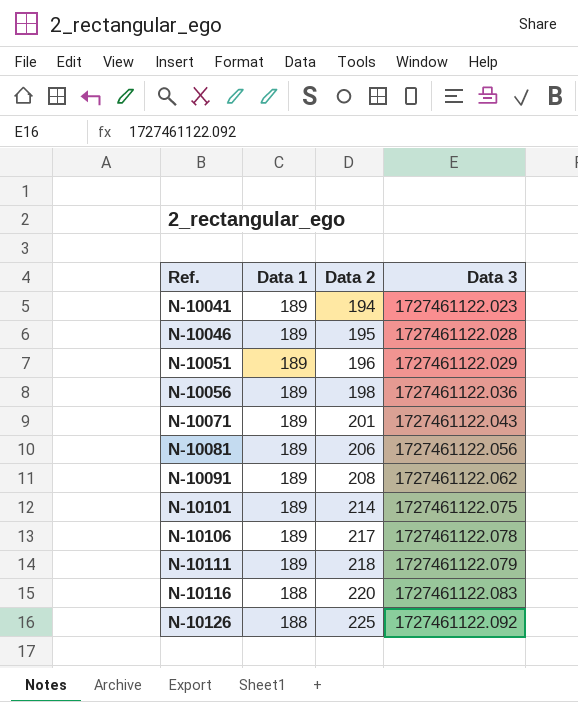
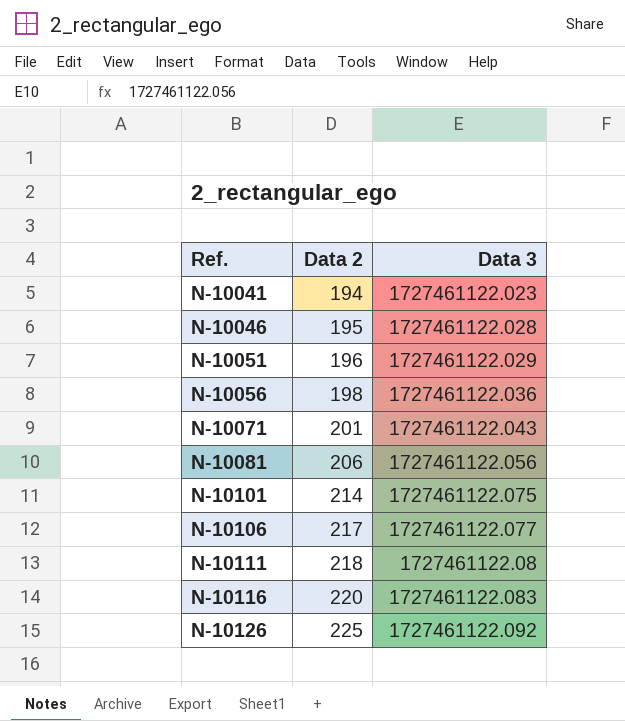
column Data 1 | position: 2 -> none
row N-10091: 189 | 208 | 1727461122.062 -> none
N-10106 | Data 3: 1727461122.078 -> 1727461122.077
N-10111 | Data 3: 1727461122.079 -> 1727461122.08

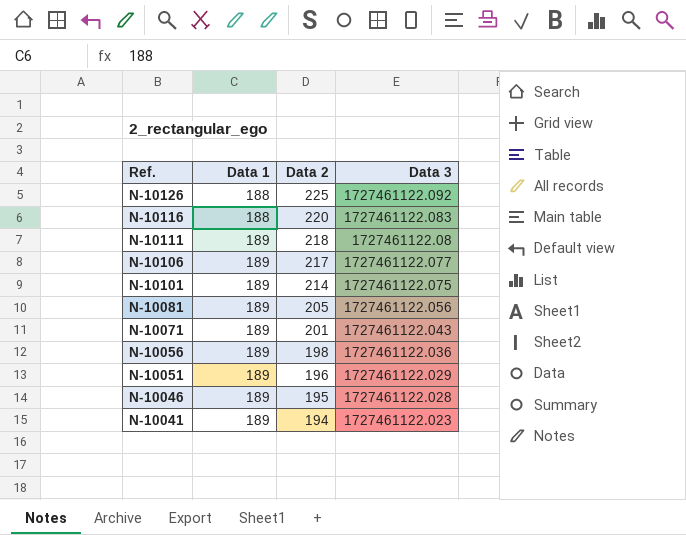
row order: Ref. ascending -> Ref. descending
column Data 1 | position: none -> 2
N-10081 | Data 2: 206 -> 205

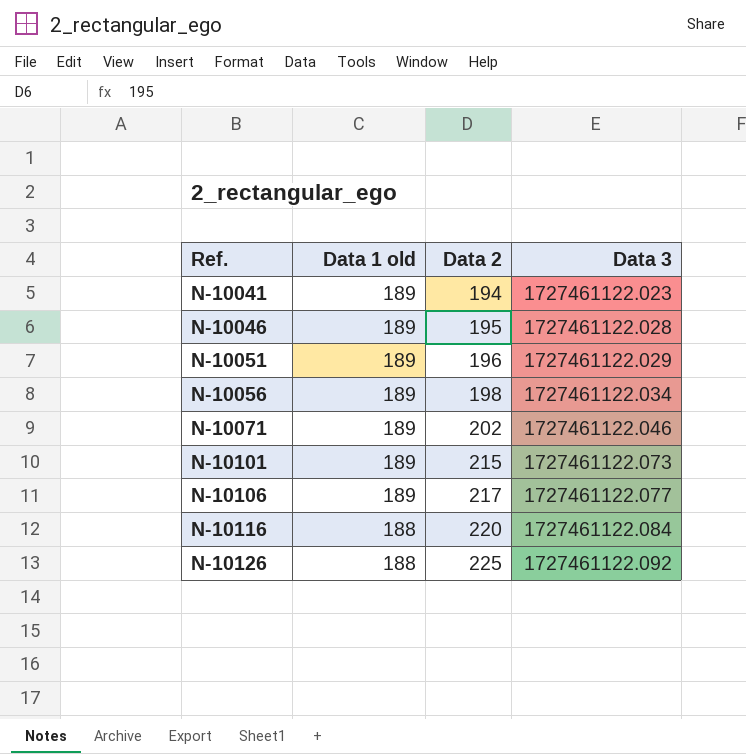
row order: Ref. descending -> Ref. ascending
column name: Data 1 -> Data 1 old
row N-10111: 189 | 218 | 1727461122.08 -> none
row N-10081: 189 | 205 | 1727461122.056 -> none
N-10056 | Data 3: 1727461122.036 -> 1727461122.034
N-10071 | Data 2: 201 -> 202
N-10071 | Data 3: 1727461122.043 -> 1727461122.046
N-10101 | Data 2: 214 -> 215
N-10101 | Data 3: 1727461122.075 -> 1727461122.073
N-10116 | Data 3: 1727461122.083 -> 1727461122.084

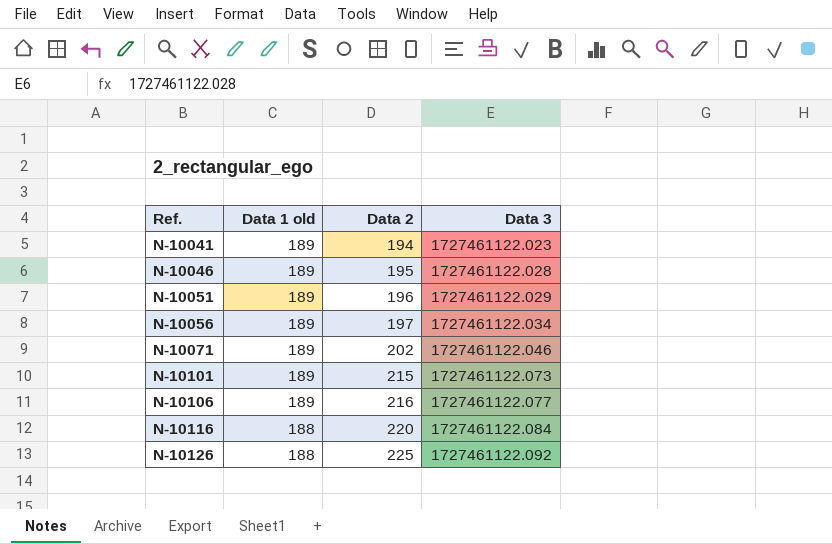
N-10056 | Data 2: 198 -> 197
N-10106 | Data 2: 217 -> 216

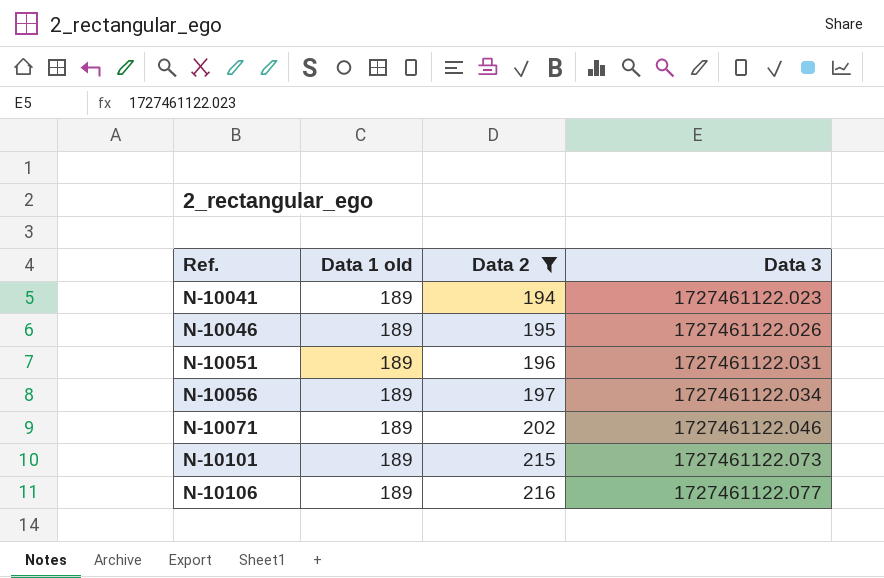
filter: none -> Data 2 <= 216
N-10046 | Data 3: 1727461122.028 -> 1727461122.026
N-10051 | Data 3: 1727461122.029 -> 1727461122.031

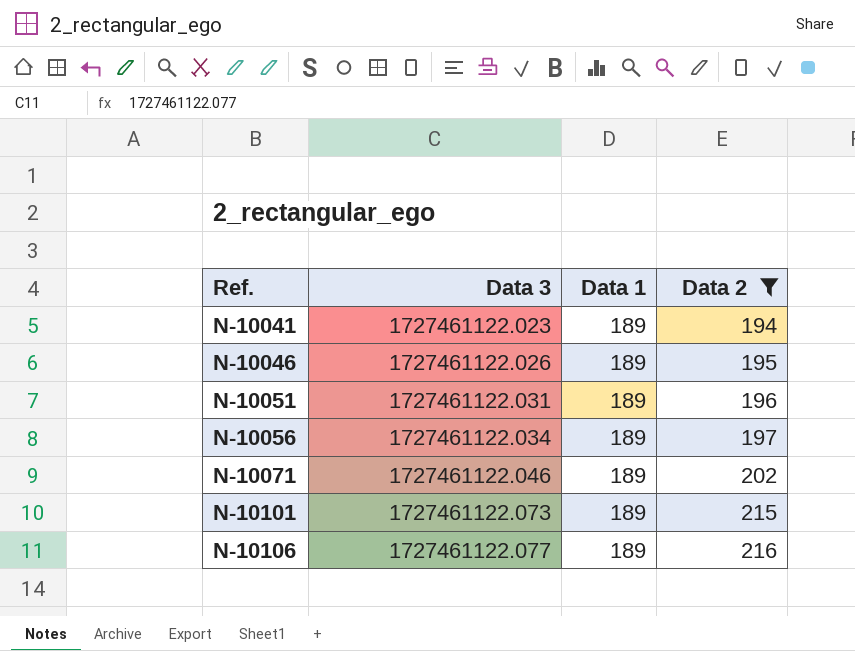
column Data 3 | position: 4 -> 2
column name: Data 1 old -> Data 1

